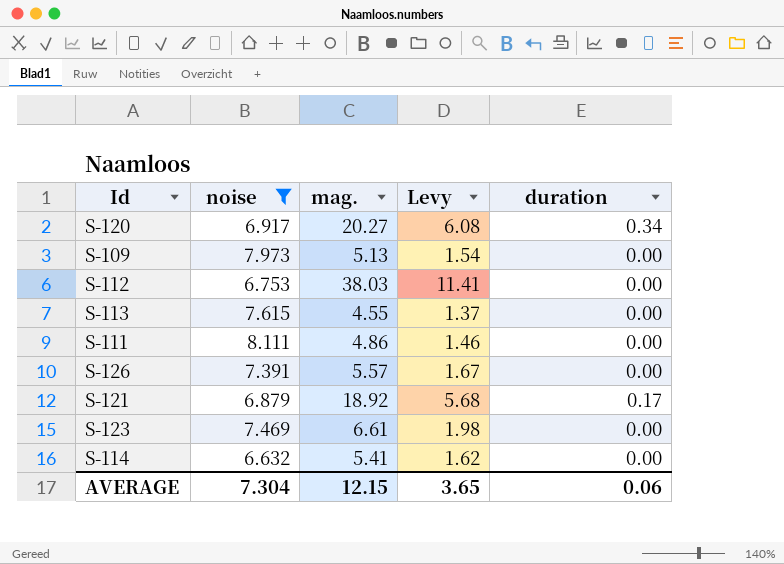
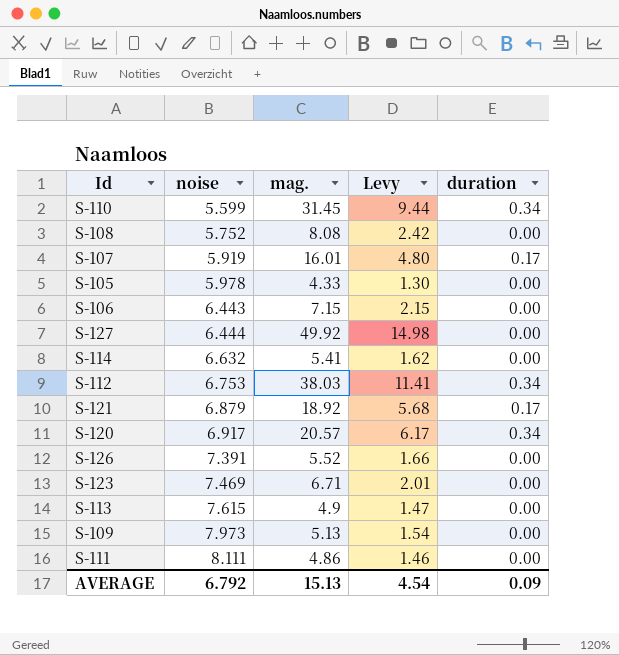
filter: noise >= 6.632 -> none
row order: none -> noise ascending
S-112 | duration: 0.00 -> 0.34
S-120 | mag.: 20.27 -> 20.57
S-120 | Levy: 6.08 -> 6.17
S-126 | mag.: 5.57 -> 5.52
S-126 | Levy: 1.67 -> 1.66
S-123 | mag.: 6.61 -> 6.71
S-123 | Levy: 1.98 -> 2.01
S-113 | mag.: 4.55 -> 4.9
S-113 | Levy: 1.37 -> 1.47
AVERAGE | noise: 7.304 -> 6.792
AVERAGE | mag.: 12.15 -> 15.13
AVERAGE | Levy: 3.65 -> 4.54
AVERAGE | duration: 0.06 -> 0.09

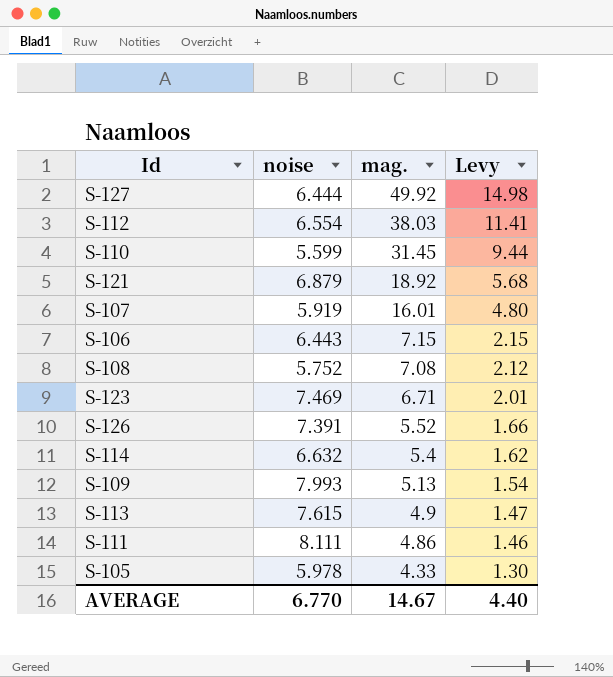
row order: noise ascending -> mag. descending
column duration | position: 5 -> none
row S-120: 6.917 | 20.57 | 6.17 | 0.34 -> none
S-112 | noise: 6.753 -> 6.554
S-108 | mag.: 8.08 -> 7.08
S-108 | Levy: 2.42 -> 2.12
S-114 | mag.: 5.41 -> 5.4
S-109 | noise: 7.973 -> 7.993
AVERAGE | noise: 6.792 -> 6.770
AVERAGE | mag.: 15.13 -> 14.67
AVERAGE | Levy: 4.54 -> 4.40

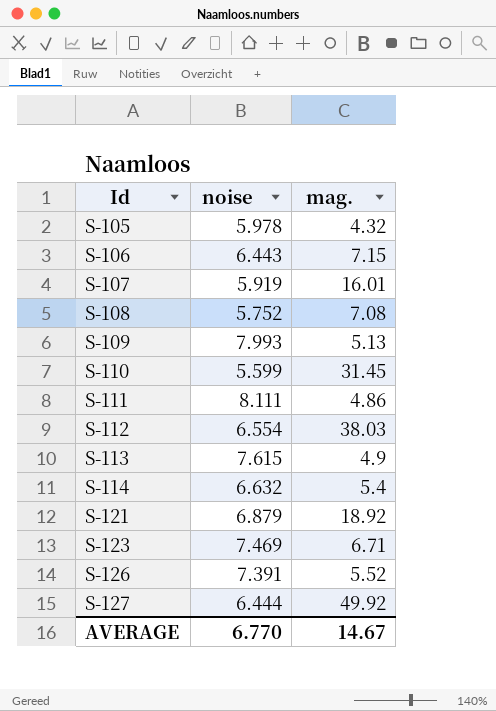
row order: mag. descending -> Id ascending
column Levy | formula: [mag.] * 0.3 -> none
S-105 | mag.: 4.33 -> 4.32

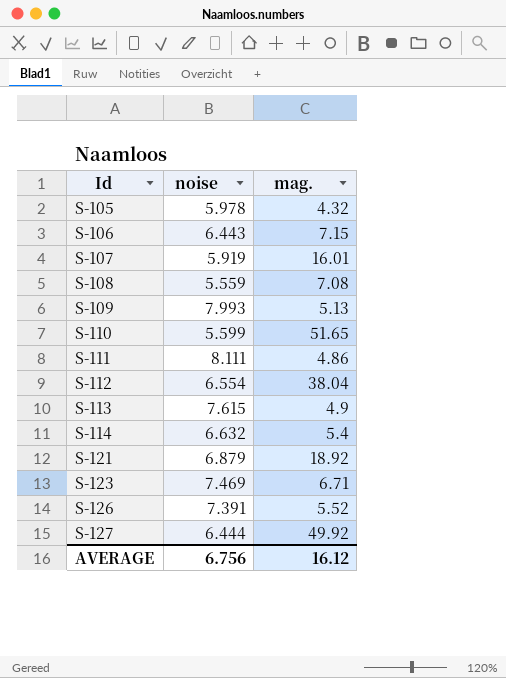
S-108 | noise: 5.752 -> 5.559
S-110 | mag.: 31.45 -> 51.65
S-112 | mag.: 38.03 -> 38.04
AVERAGE | noise: 6.770 -> 6.756
AVERAGE | mag.: 14.67 -> 16.12

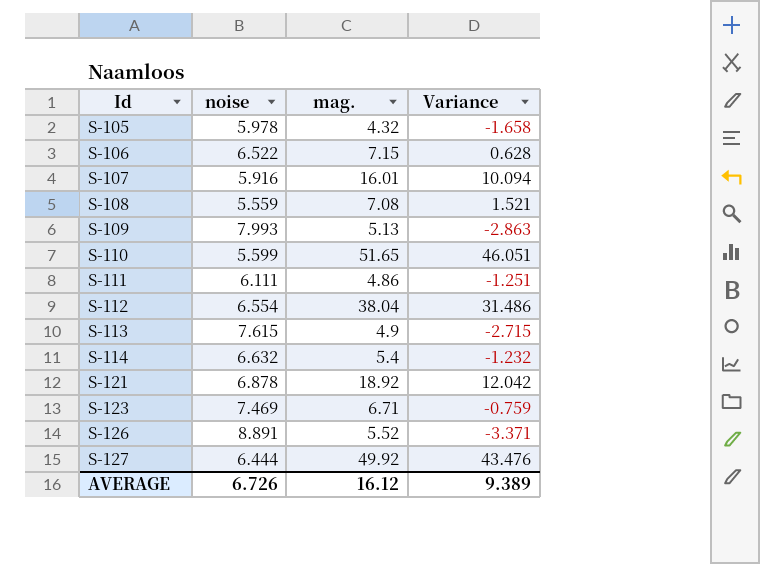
column Variance | formula: none -> [mag.] - [noise]
S-106 | noise: 6.443 -> 6.522
S-107 | noise: 5.919 -> 5.916
S-111 | noise: 8.111 -> 6.111
S-121 | noise: 6.879 -> 6.878
S-126 | noise: 7.391 -> 8.891
AVERAGE | noise: 6.756 -> 6.726

